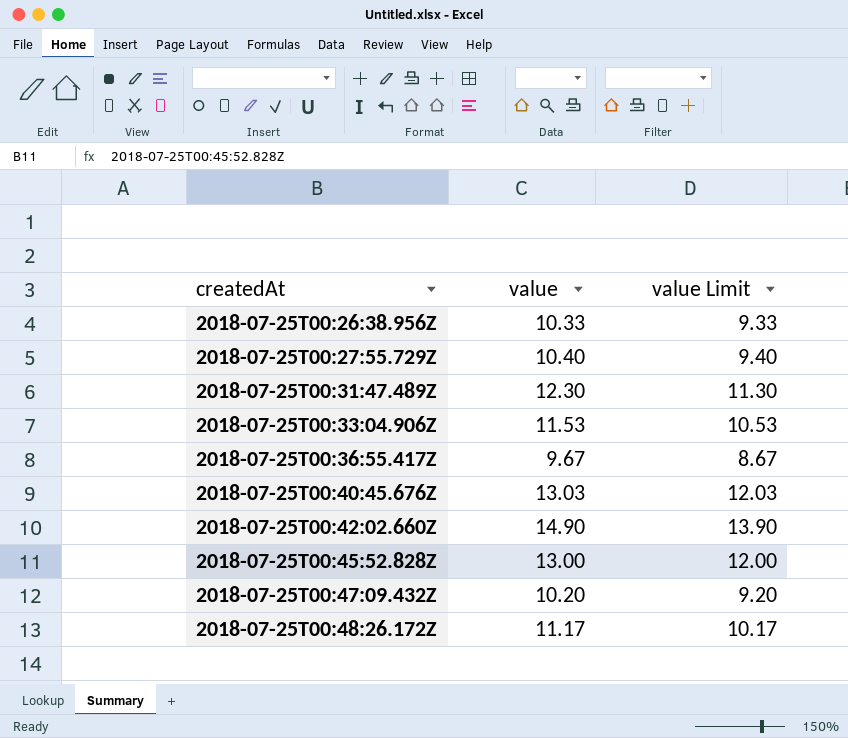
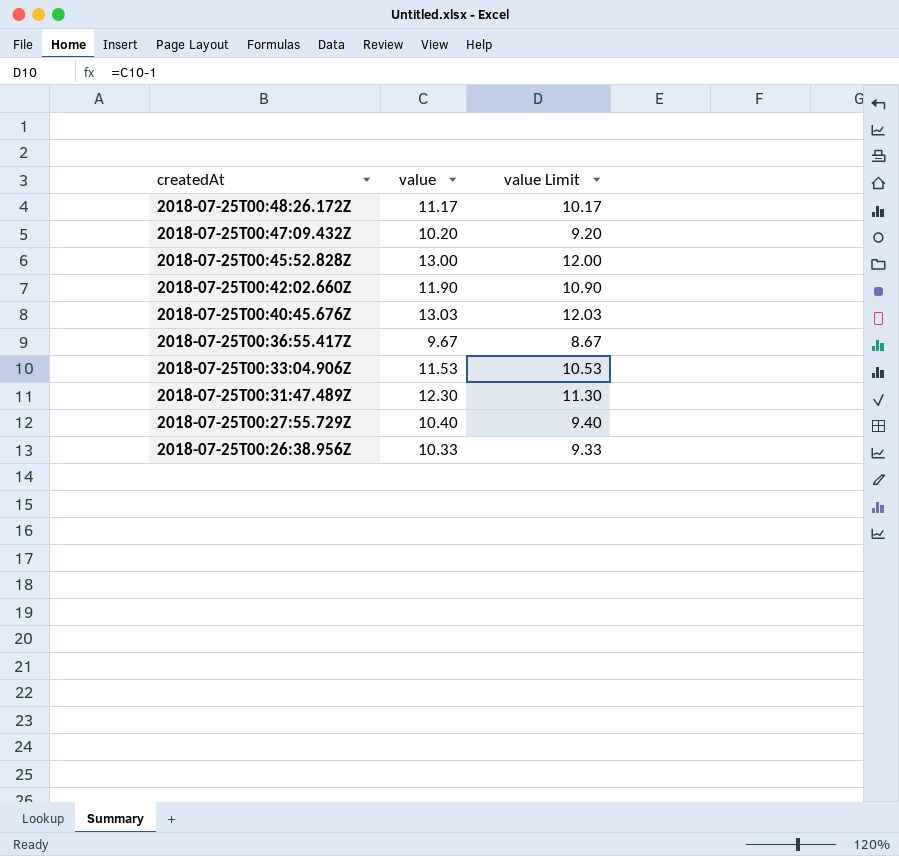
row order: createdAt ascending -> createdAt descending
2018-07-25T00:42:02.660Z | value: 14.90 -> 11.90
2018-07-25T00:42:02.660Z | value Limit: 13.90 -> 10.90

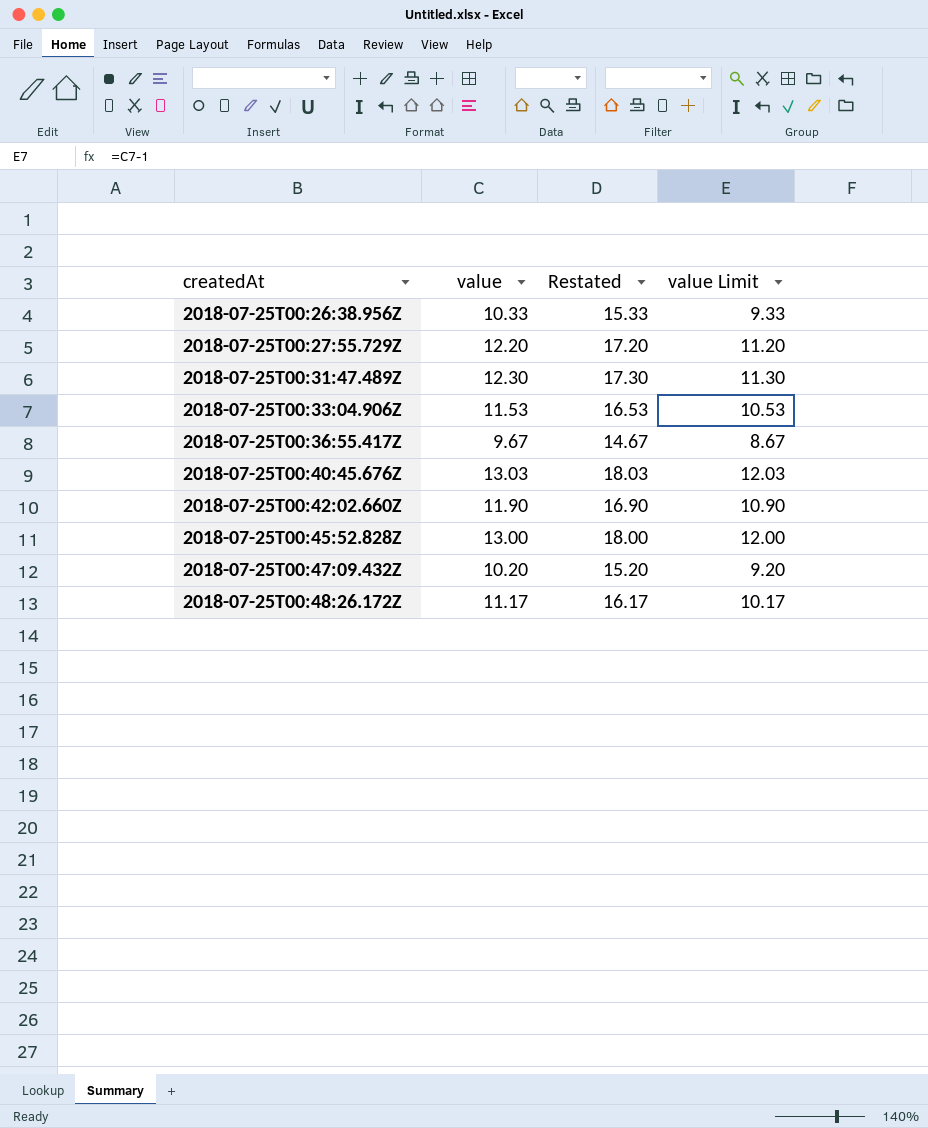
row order: createdAt descending -> createdAt ascending
column Restated | formula: none -> [value] + 5
2018-07-25T00:27:55.729Z | value: 10.40 -> 12.20
2018-07-25T00:27:55.729Z | value Limit: 9.40 -> 11.20

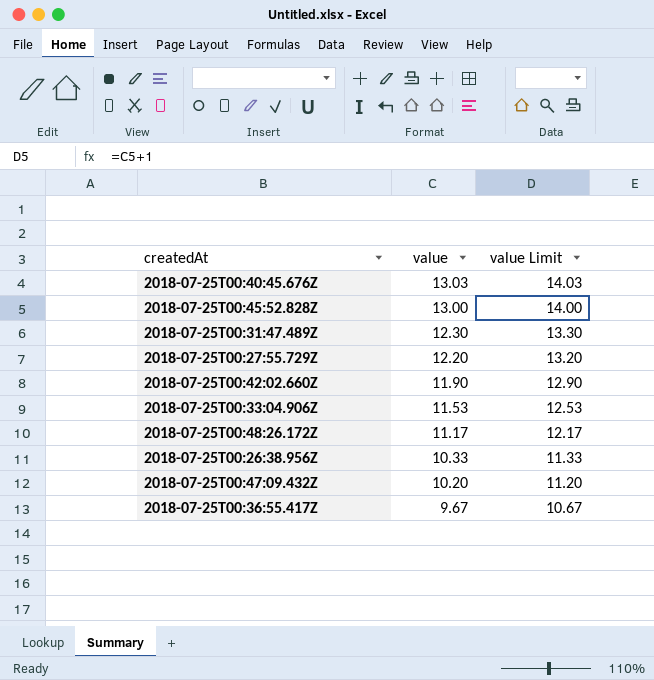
row order: createdAt ascending -> value descending
column Restated | formula: [value] + 5 -> none
column value Limit | formula: [value] - 1 -> [value] + 1

